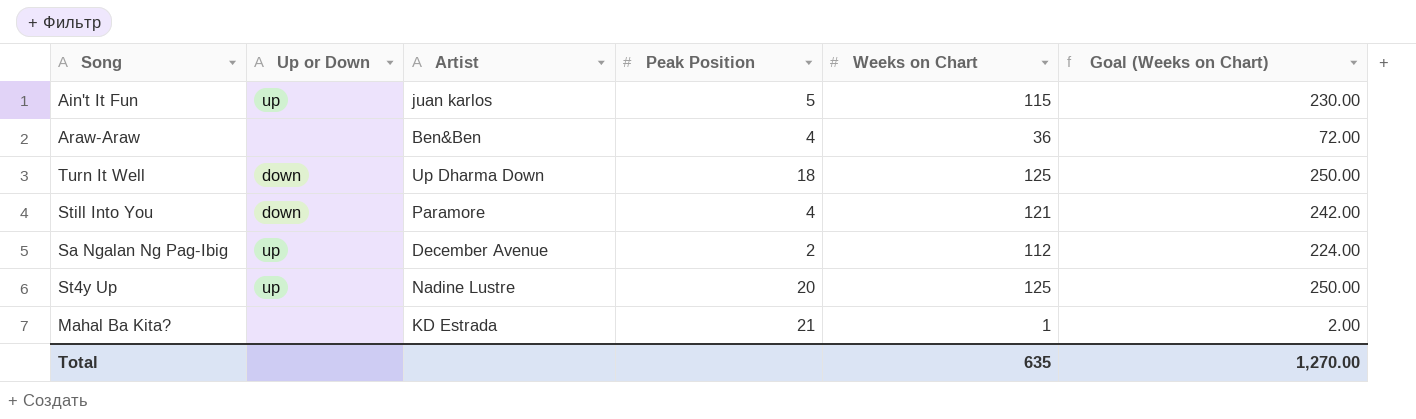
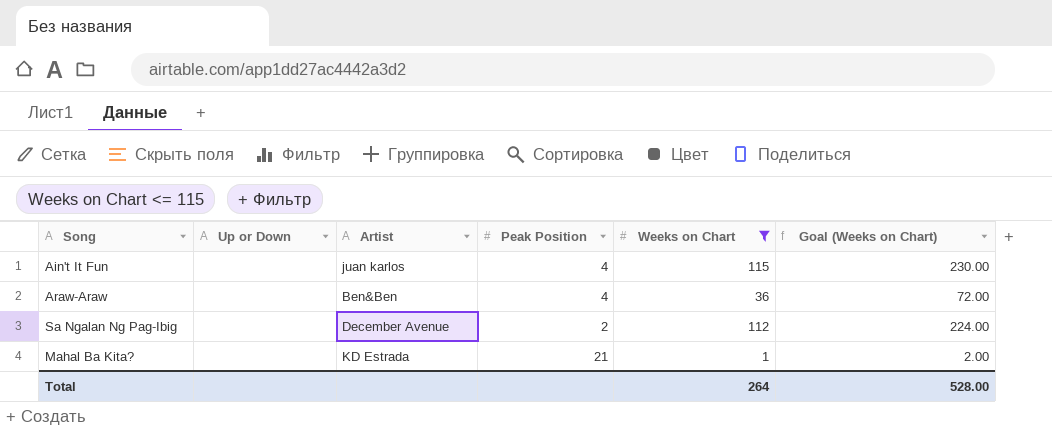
filter: none -> Weeks on Chart <= 115
Ain't It Fun | Up or Down: up -> none
Ain't It Fun | Peak Position: 5 -> 4
Sa Ngalan Ng Pag-Ibig | Up or Down: up -> none
Total | Weeks on Chart: 635 -> 264
Total | Goal (Weeks on Chart): 1,270.00 -> 528.00

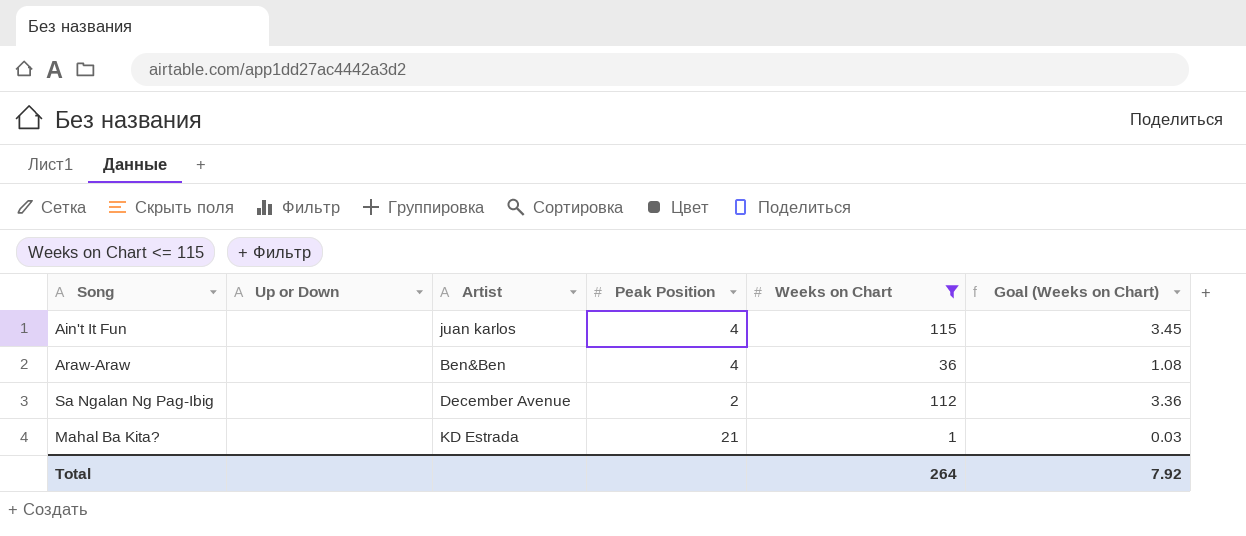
column Goal (Weeks on Chart) | formula: [Weeks on Chart] * 2 -> [Weeks on Chart] * 0.03
Total | Goal (Weeks on Chart): 528.00 -> 7.92

